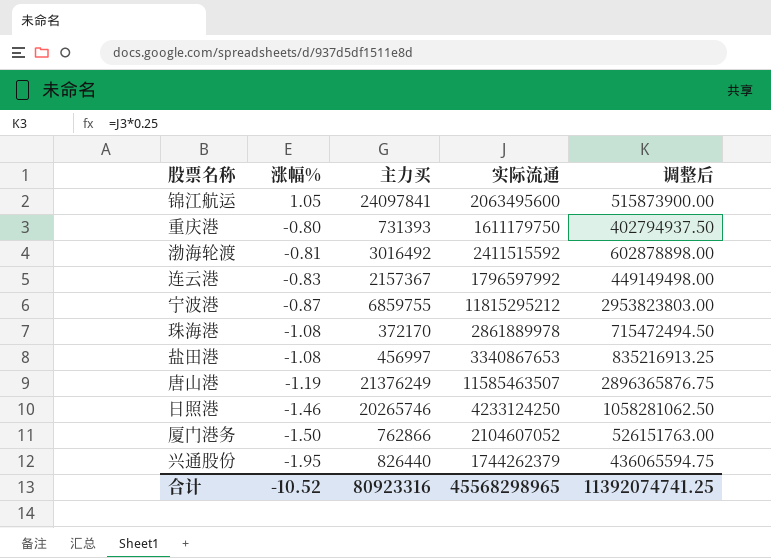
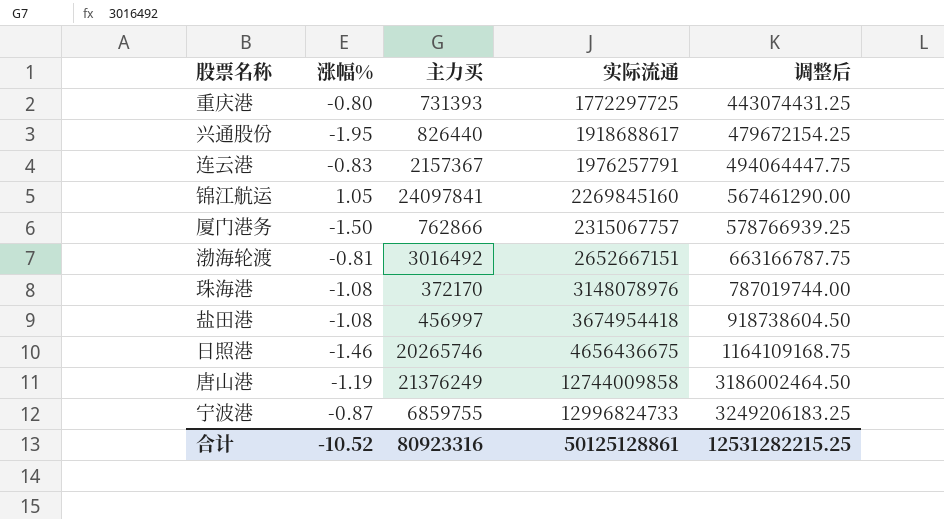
row order: 涨幅% descending -> 实际流通 ascending
重庆港 | 实际流通: 1611179750 -> 1772297725
重庆港 | 调整后: 402794937.50 -> 443074431.25
兴通股份 | 实际流通: 1744262379 -> 1918688617
兴通股份 | 调整后: 436065594.75 -> 479672154.25
连云港 | 实际流通: 1796597992 -> 1976257791
连云港 | 调整后: 449149498.00 -> 494064447.75
锦江航运 | 实际流通: 2063495600 -> 2269845160
锦江航运 | 调整后: 515873900.00 -> 567461290.00
厦门港务 | 实际流通: 2104607052 -> 2315067757
厦门港务 | 调整后: 526151763.00 -> 578766939.25
渤海轮渡 | 实际流通: 2411515592 -> 2652667151
渤海轮渡 | 调整后: 602878898.00 -> 663166787.75
珠海港 | 实际流通: 2861889978 -> 3148078976
珠海港 | 调整后: 715472494.50 -> 787019744.00
盐田港 | 实际流通: 3340867653 -> 3674954418
盐田港 | 调整后: 835216913.25 -> 918738604.50
日照港 | 实际流通: 4233124250 -> 4656436675
日照港 | 调整后: 1058281062.50 -> 1164109168.75
唐山港 | 实际流通: 11585463507 -> 12744009858
唐山港 | 调整后: 2896365876.75 -> 3186002464.50
宁波港 | 实际流通: 11815295212 -> 12996824733
宁波港 | 调整后: 2953823803.00 -> 3249206183.25
合计 | 实际流通: 45568298965 -> 50125128861
合计 | 调整后: 11392074741.25 -> 12531282215.25

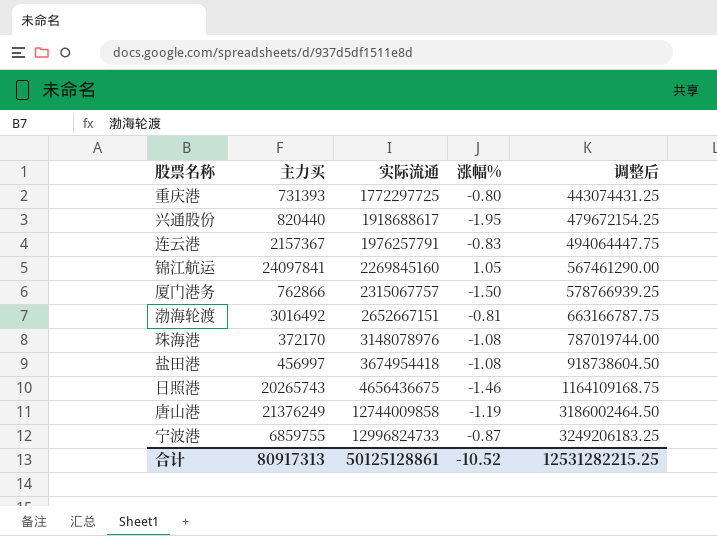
column 涨幅% | position: 2 -> 4
兴通股份 | 主力买: 826440 -> 820440
日照港 | 主力买: 20265746 -> 20265743
合计 | 主力买: 80923316 -> 80917313

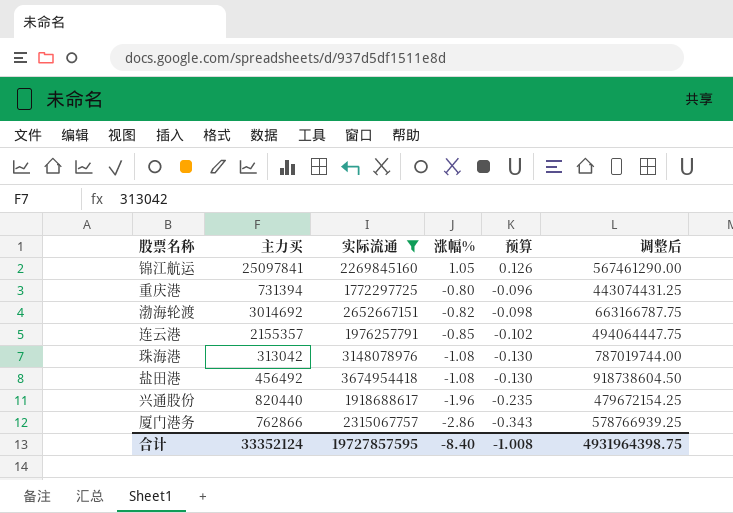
filter: none -> 实际流通 <= 3674954418
row order: 实际流通 ascending -> 涨幅% descending
column 预算 | formula: none -> [涨幅%] * 0.12
锦江航运 | 主力买: 24097841 -> 25097841
重庆港 | 主力买: 731393 -> 731394
渤海轮渡 | 主力买: 3016492 -> 3014692
渤海轮渡 | 涨幅%: -0.81 -> -0.82
连云港 | 主力买: 2157367 -> 2155357
连云港 | 涨幅%: -0.83 -> -0.85
珠海港 | 主力买: 372170 -> 313042
盐田港 | 主力买: 456997 -> 456492
兴通股份 | 涨幅%: -1.95 -> -1.96
厦门港务 | 涨幅%: -1.50 -> -2.86
合计 | 主力买: 80917313 -> 33352124
合计 | 实际流通: 50125128861 -> 19727857595
合计 | 涨幅%: -10.52 -> -8.40
合计 | 调整后: 12531282215.25 -> 4931964398.75

